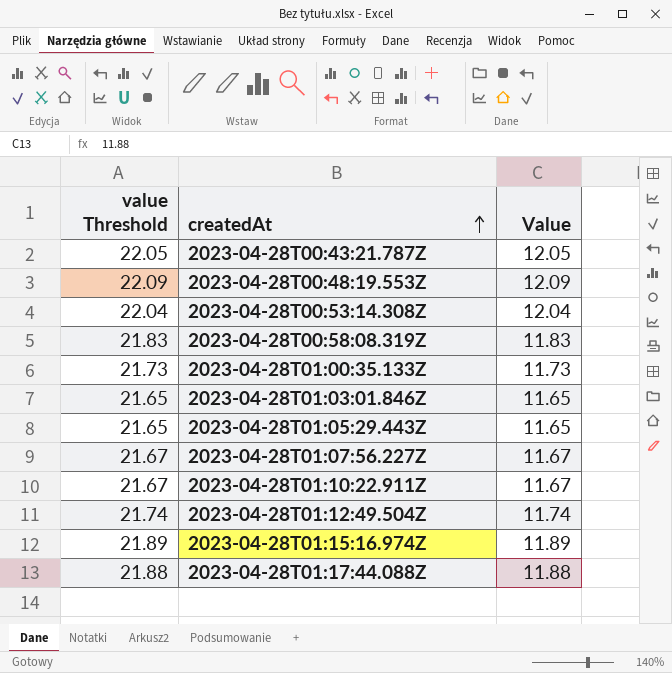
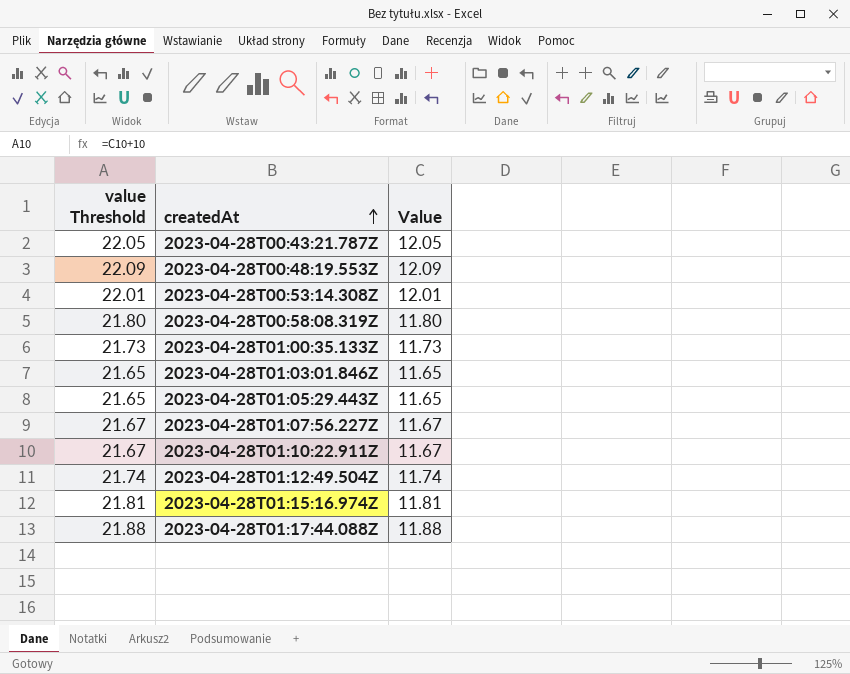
2023-04-28T00:53:14.308Z | value Threshold: 22.04 -> 22.01
2023-04-28T00:53:14.308Z | Value: 12.04 -> 12.01
2023-04-28T00:58:08.319Z | value Threshold: 21.83 -> 21.80
2023-04-28T00:58:08.319Z | Value: 11.83 -> 11.80
2023-04-28T01:15:16.974Z | value Threshold: 21.89 -> 21.81
2023-04-28T01:15:16.974Z | Value: 11.89 -> 11.81

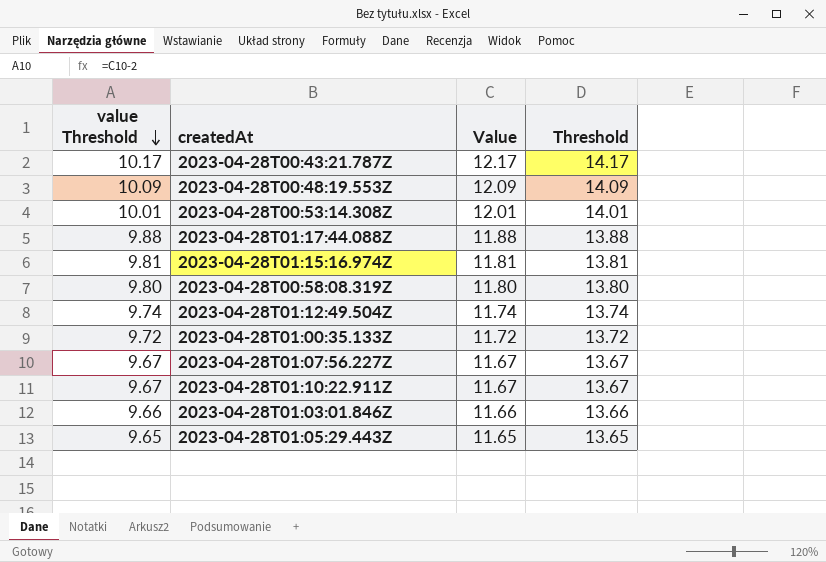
row order: createdAt ascending -> value Threshold descending
column value Threshold | formula: [Value] + 10 -> [Value] - 2
column Threshold | formula: none -> [Value] + 2
2023-04-28T00:43:21.787Z | Value: 12.05 -> 12.17
2023-04-28T01:00:35.133Z | Value: 11.73 -> 11.72
2023-04-28T01:03:01.846Z | Value: 11.65 -> 11.66

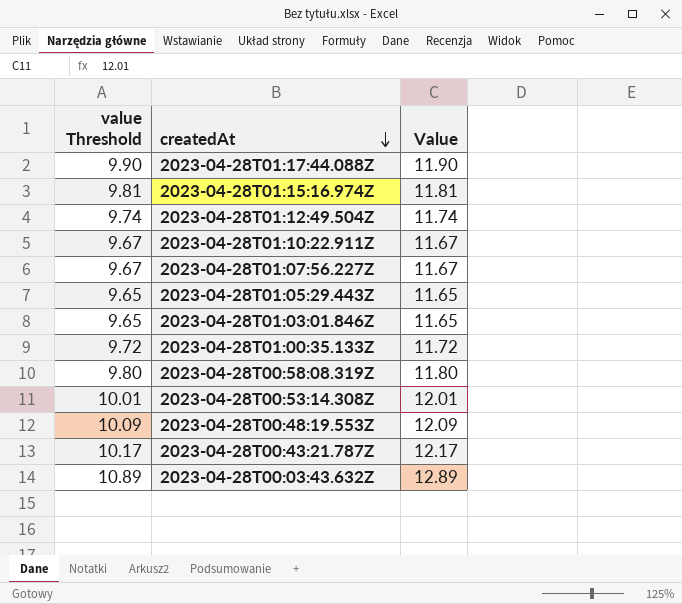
row order: value Threshold descending -> createdAt descending
column Threshold | formula: [Value] + 2 -> none
2023-04-28T01:17:44.088Z | value Threshold: 9.88 -> 9.90
2023-04-28T01:17:44.088Z | Value: 11.88 -> 11.90
2023-04-28T01:03:01.846Z | value Threshold: 9.66 -> 9.65
2023-04-28T01:03:01.846Z | Value: 11.66 -> 11.65
row 2023-04-28T00:03:43.632Z: none -> 10.89 | 12.89

